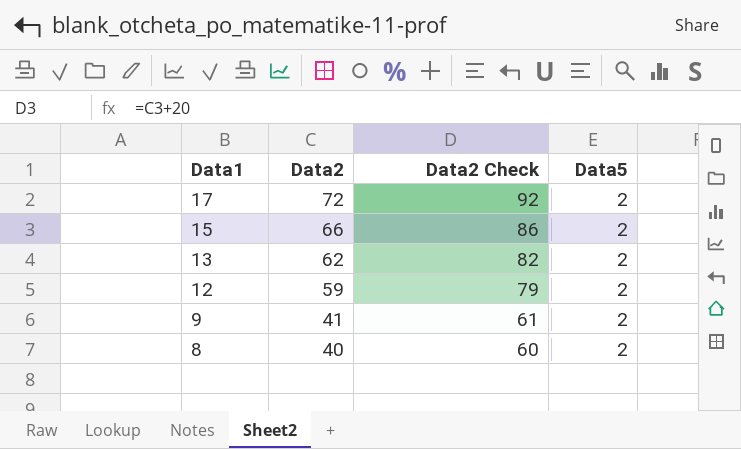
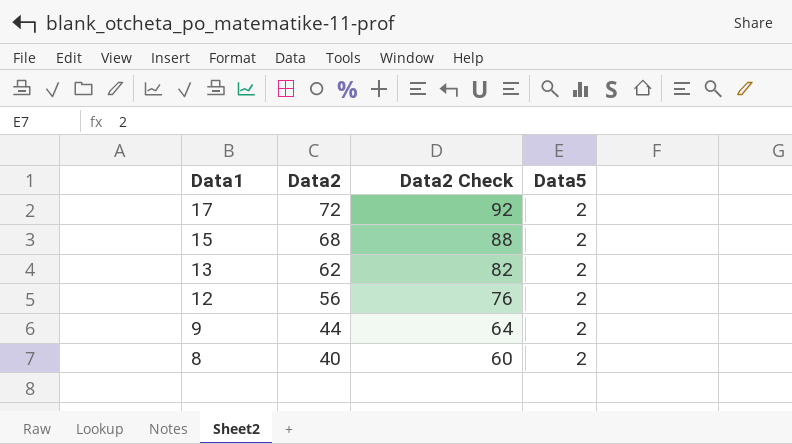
15 | Data2: 66 -> 68
15 | Data2 Check: 86 -> 88
12 | Data2: 59 -> 56
12 | Data2 Check: 79 -> 76
9 | Data2: 41 -> 44
9 | Data2 Check: 61 -> 64

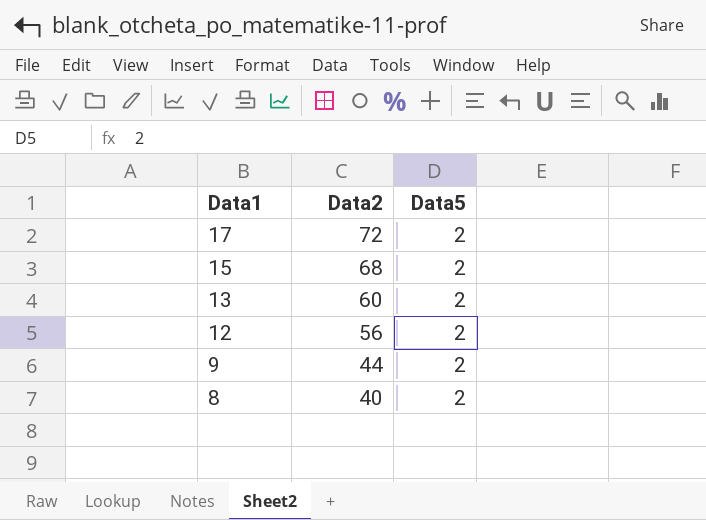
column Data2 Check | formula: [Data2] + 20 -> none
13 | Data2: 62 -> 60

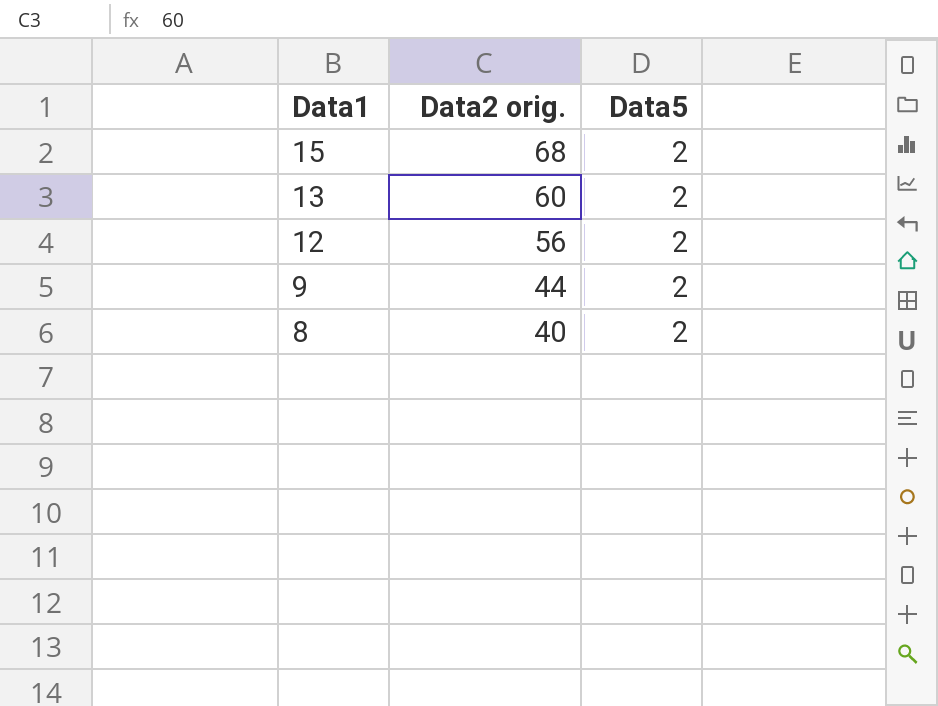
column name: Data2 -> Data2 orig.
row 17: 72 | 2 -> none

